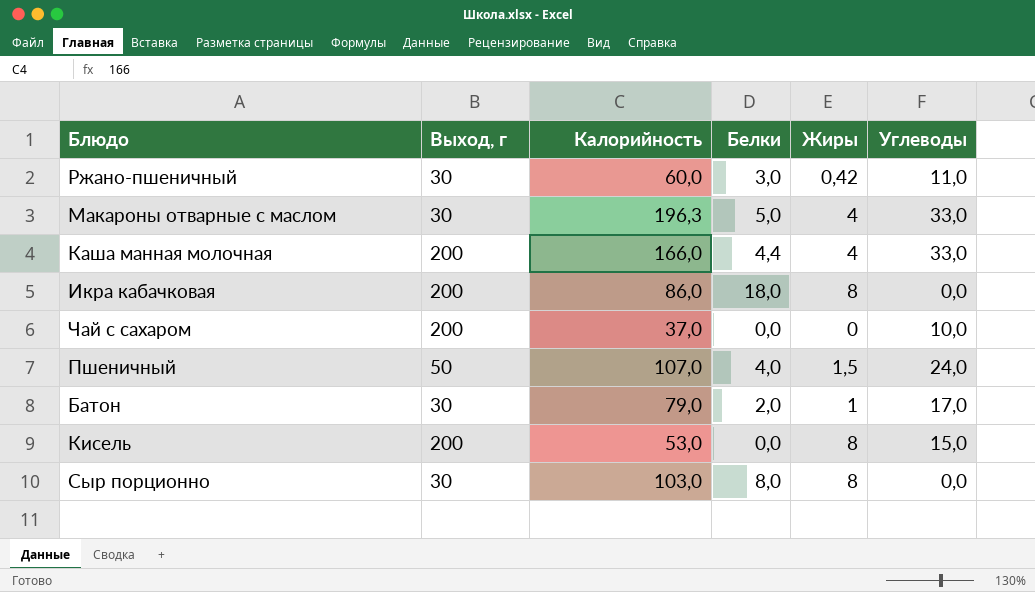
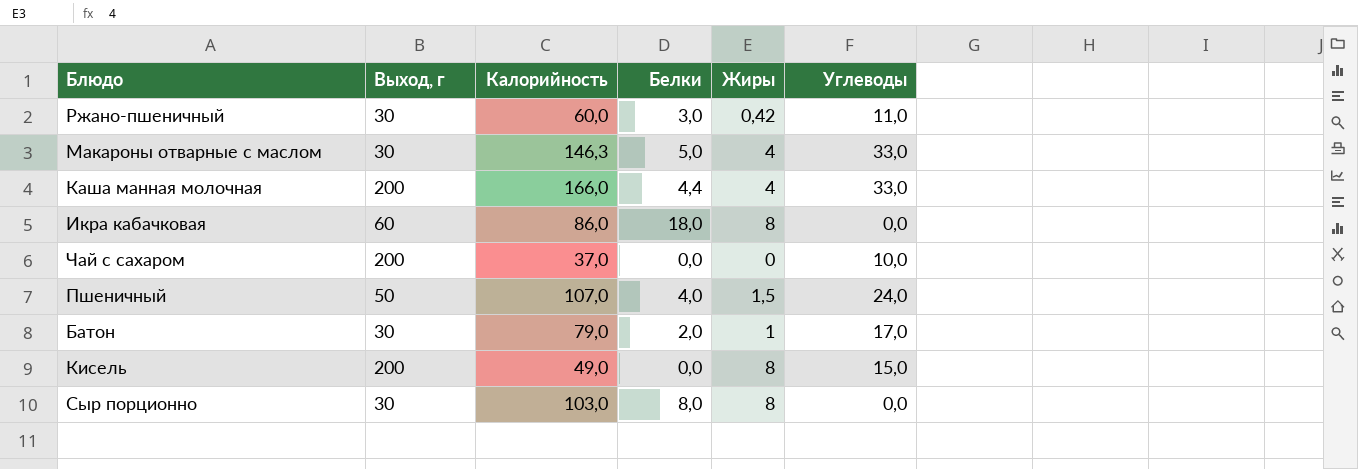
Макароны отварные с маслом | Калорийность: 196,3 -> 146,3
Икра кабачковая | Выход, г: 200 -> 60
Кисель | Калорийность: 53,0 -> 49,0

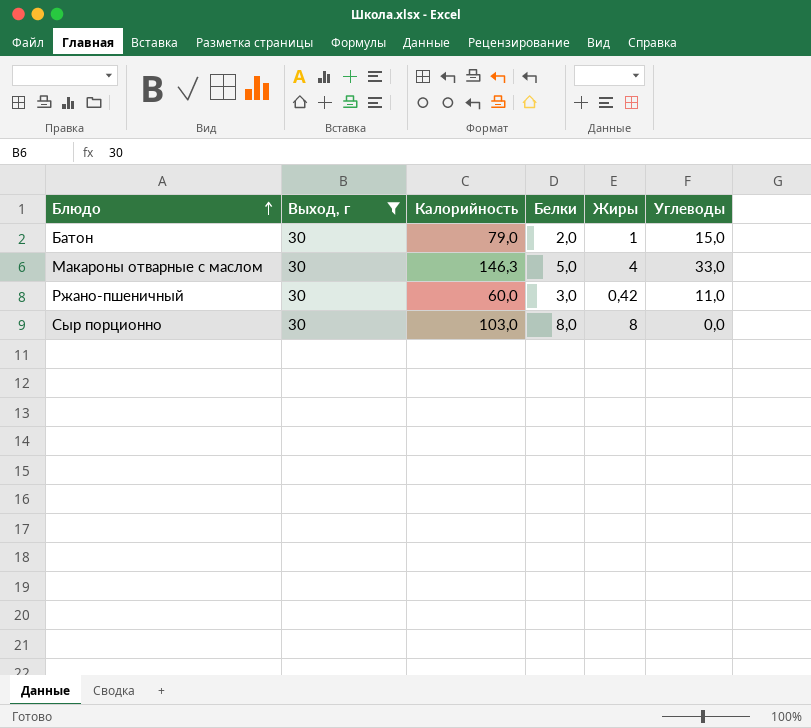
filter: none -> Выход, г = 30
row order: none -> Блюдо ascending
Батон | Углеводы: 17,0 -> 15,0

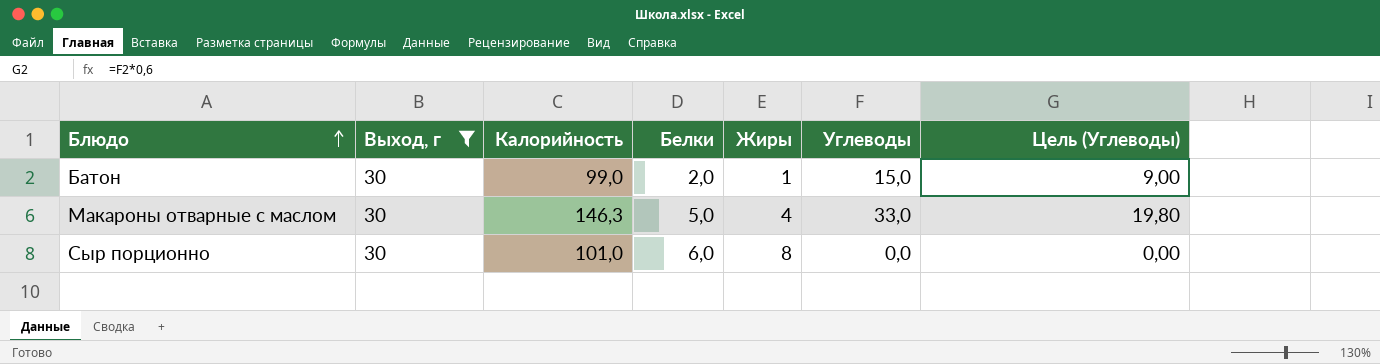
column Цель (Углеводы) | formula: none -> [Углеводы] * 0,6
row Ржано-пшеничный: 30 | 60,0 | 3,0 | 0,42 | 11,0 -> none
Батон | Калорийность: 79,0 -> 99,0
Сыр порционно | Калорийность: 103,0 -> 101,0
Сыр порционно | Белки: 8,0 -> 6,0

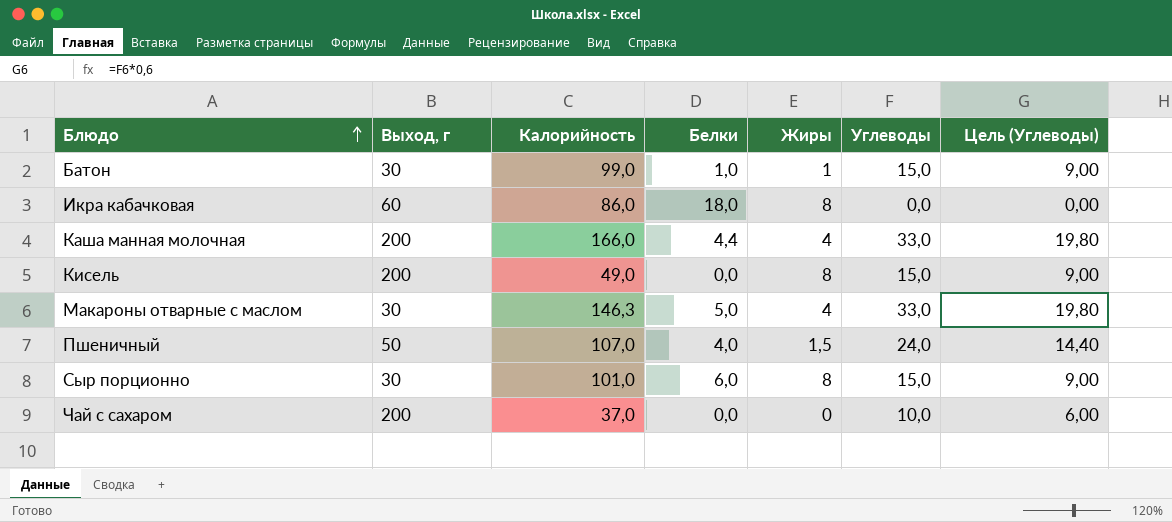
filter: Выход, г = 30 -> none
Батон | Белки: 2,0 -> 1,0
Сыр порционно | Углеводы: 0,0 -> 15,0
Сыр порционно | Цель (Углеводы): 0,00 -> 9,00

